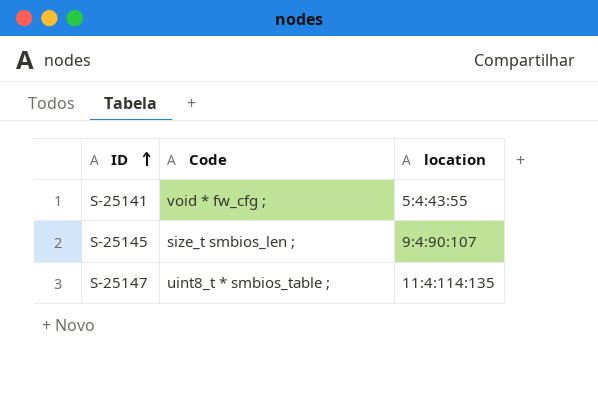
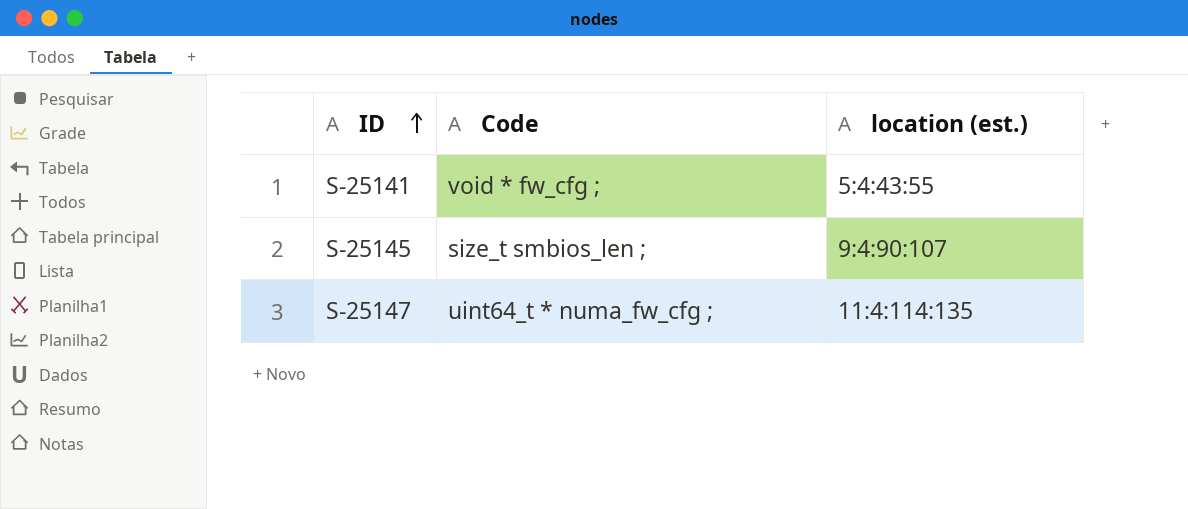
column name: location -> location (est.)
S-25147 | Code: uint8_t * smbios_table ; -> uint64_t * numa_fw_cfg ;

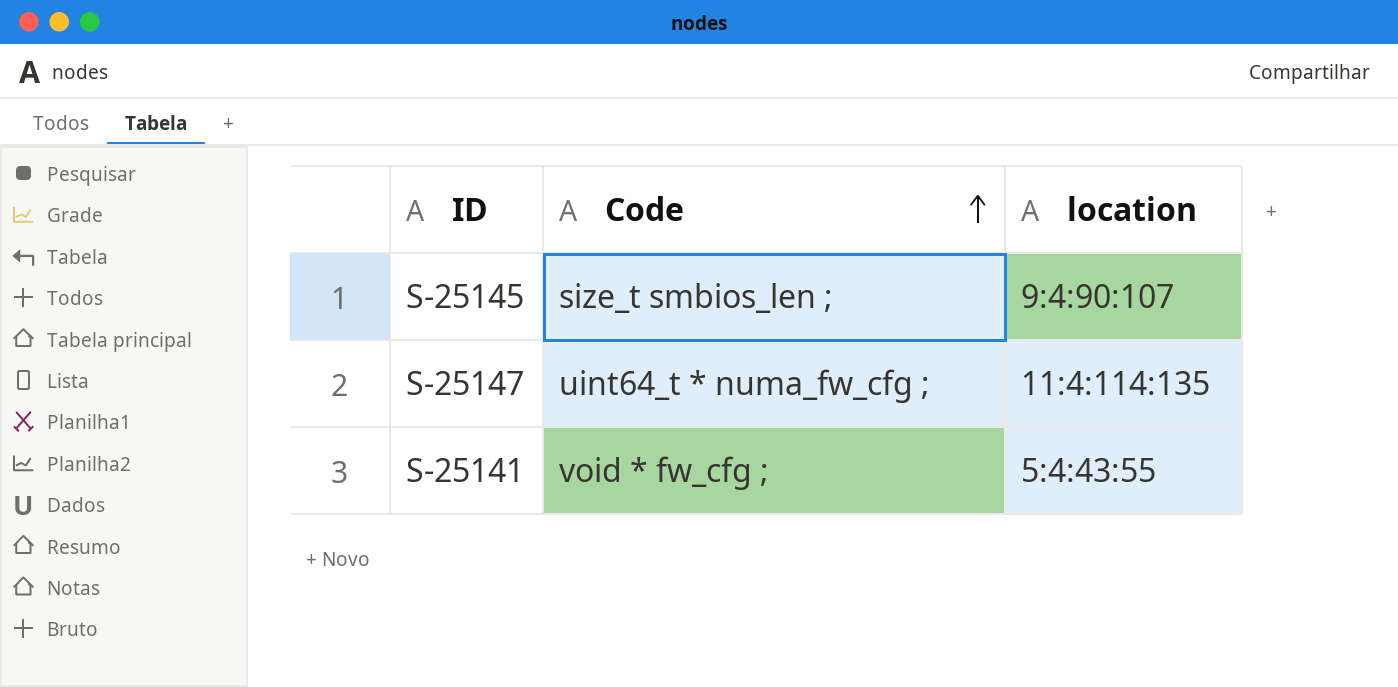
row order: ID ascending -> Code ascending
column name: location (est.) -> location

